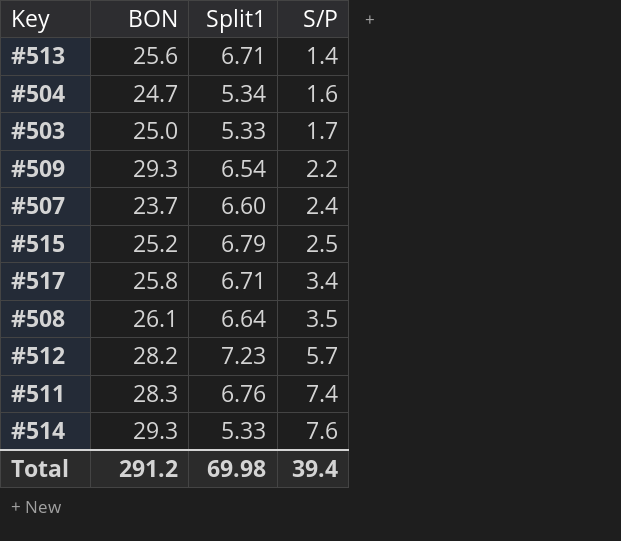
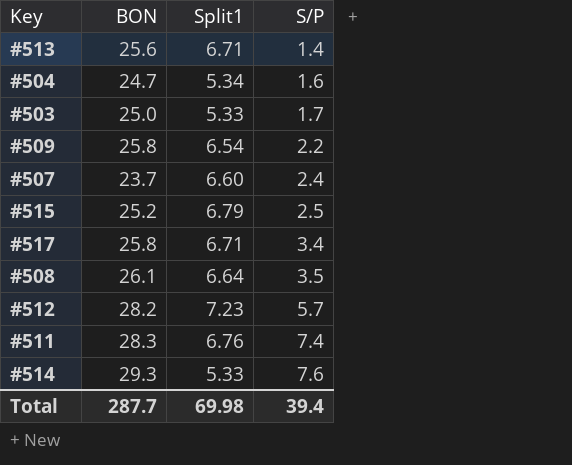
#509 | BON: 29.3 -> 25.8
Total | BON: 291.2 -> 287.7

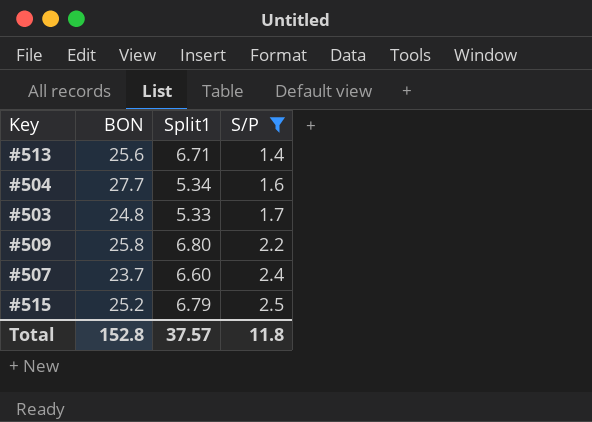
filter: none -> S/P <= 2.5
#504 | BON: 24.7 -> 27.7
#503 | BON: 25.0 -> 24.8
#509 | Split1: 6.54 -> 6.80
Total | BON: 287.7 -> 152.8
Total | Split1: 69.98 -> 37.57
Total | S/P: 39.4 -> 11.8

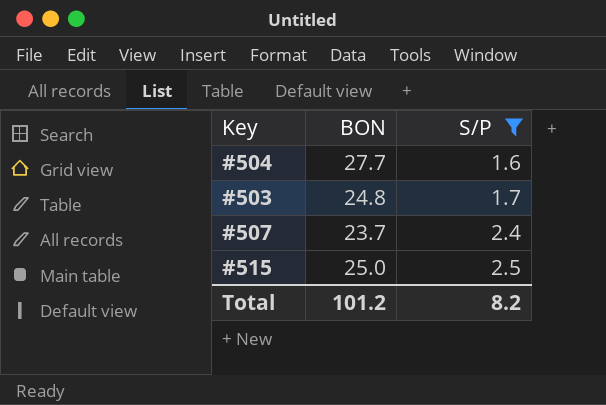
column Split1 | position: 3 -> none
row #513: 25.6 | 6.71 | 1.4 -> none
row #509: 25.8 | 6.80 | 2.2 -> none
#515 | BON: 25.2 -> 25.0
Total | BON: 152.8 -> 101.2
Total | S/P: 11.8 -> 8.2

